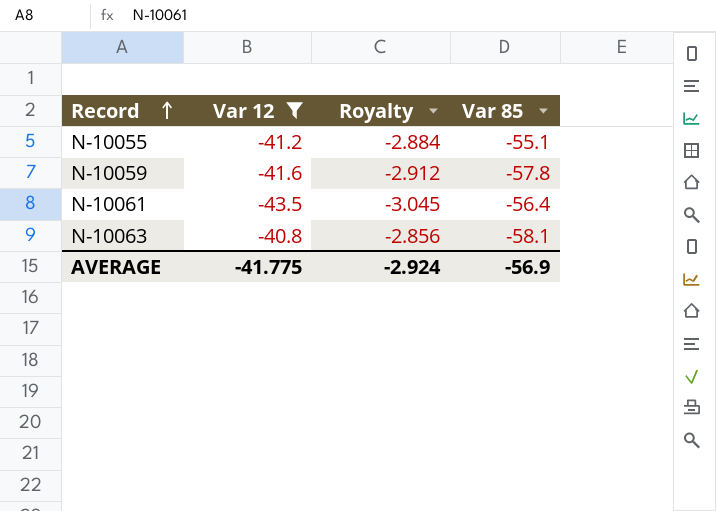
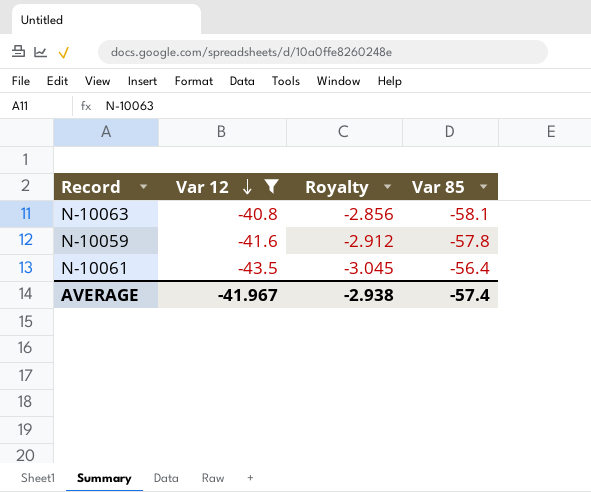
row order: Record ascending -> Var 12 descending
row N-10055: -41.2 | -2.884 | -55.1 -> none
AVERAGE | Var 12: -41.775 -> -41.967
AVERAGE | Royalty: -2.924 -> -2.938
AVERAGE | Var 85: -56.9 -> -57.4

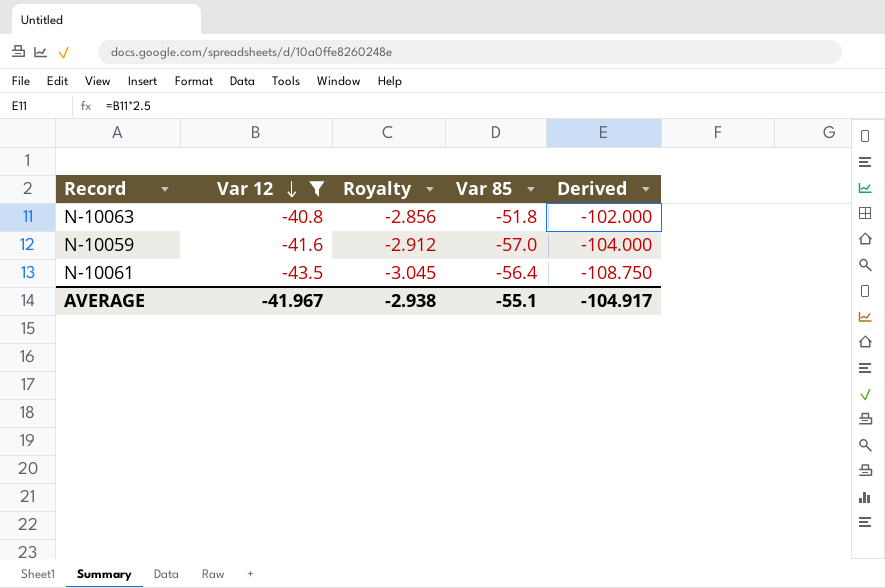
column Derived | formula: none -> [Var 12] * 2.5
N-10063 | Var 85: -58.1 -> -51.8
N-10059 | Var 85: -57.8 -> -57.0
AVERAGE | Var 85: -57.4 -> -55.1

